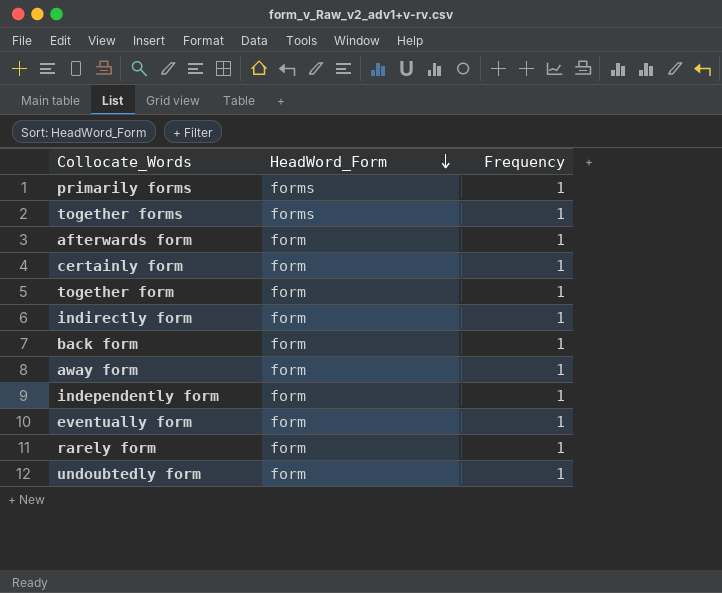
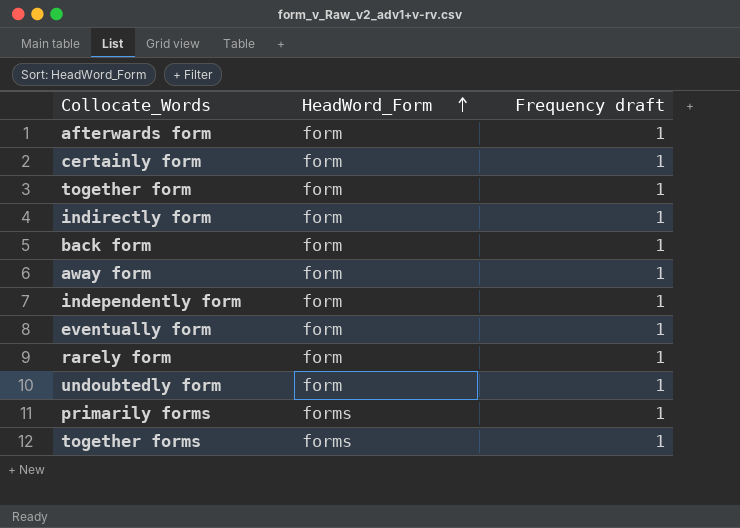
row order: HeadWord_Form descending -> HeadWord_Form ascending
column name: Frequency -> Frequency draft

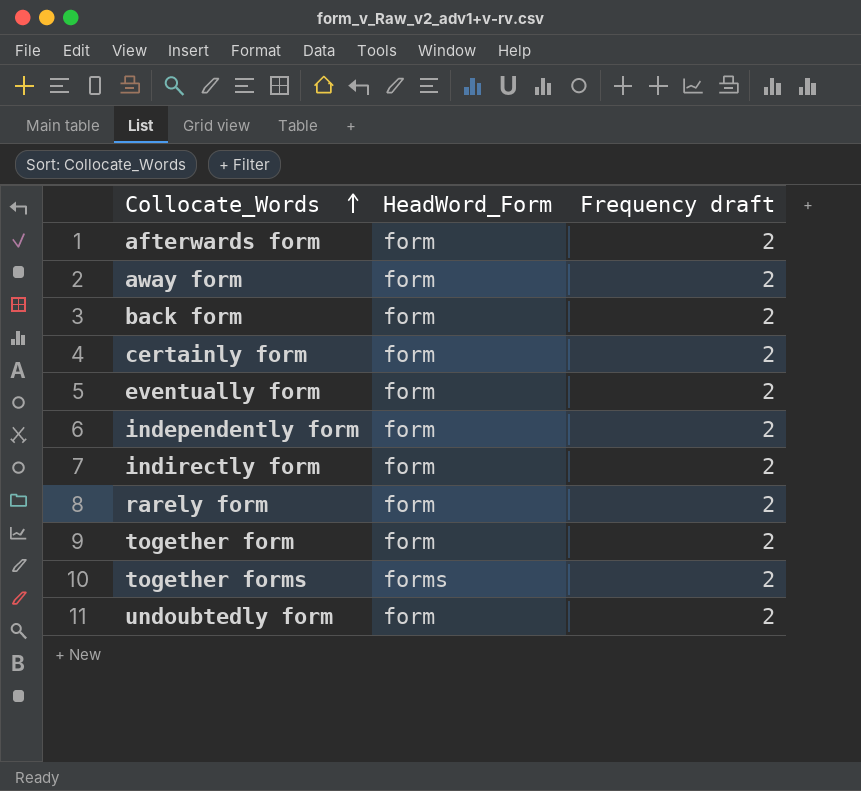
row order: HeadWord_Form ascending -> Collocate_Words ascending
row primarily forms: forms | 1 -> none
afterwards form | Frequency draft: 1 -> 2
away form | Frequency draft: 1 -> 2
back form | Frequency draft: 1 -> 2
certainly form | Frequency draft: 1 -> 2
eventually form | Frequency draft: 1 -> 2
independently form | Frequency draft: 1 -> 2
indirectly form | Frequency draft: 1 -> 2
rarely form | Frequency draft: 1 -> 2
together form | Frequency draft: 1 -> 2
together forms | Frequency draft: 1 -> 2
undoubtedly form | Frequency draft: 1 -> 2

